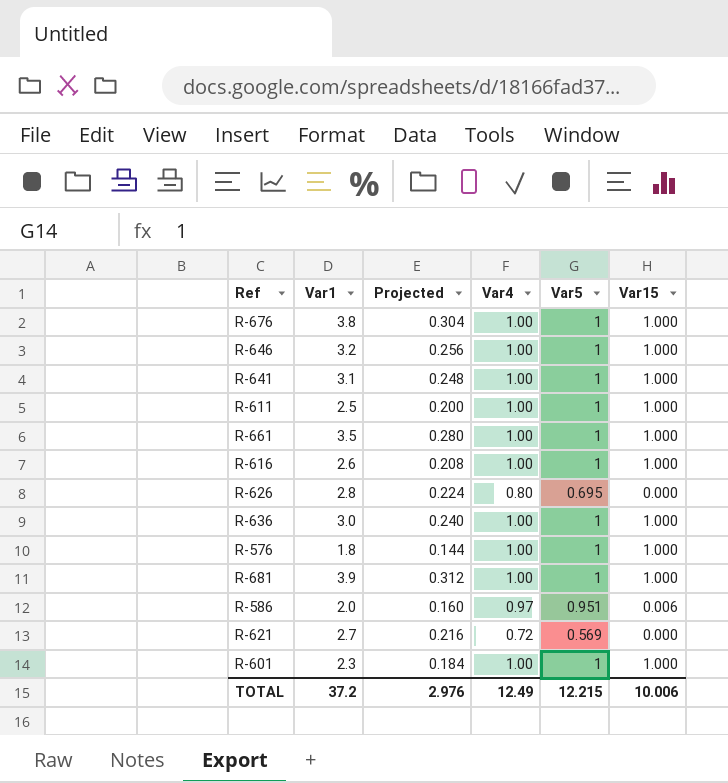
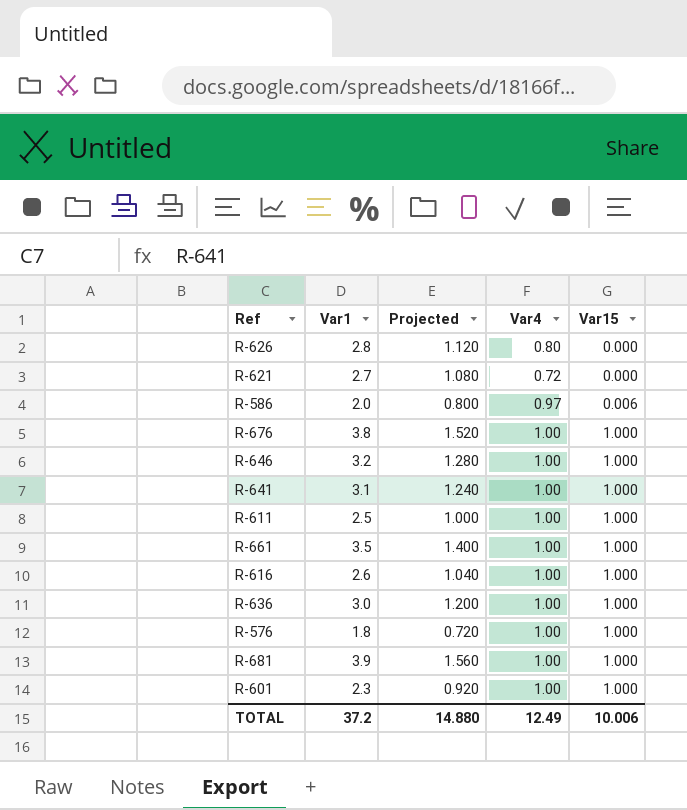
row order: none -> Var15 ascending
column Var5 | position: 5 -> none
column Projected | formula: [Var1] * 0.08 -> [Var1] * 0.4
TOTAL | Projected: 2.976 -> 14.880

